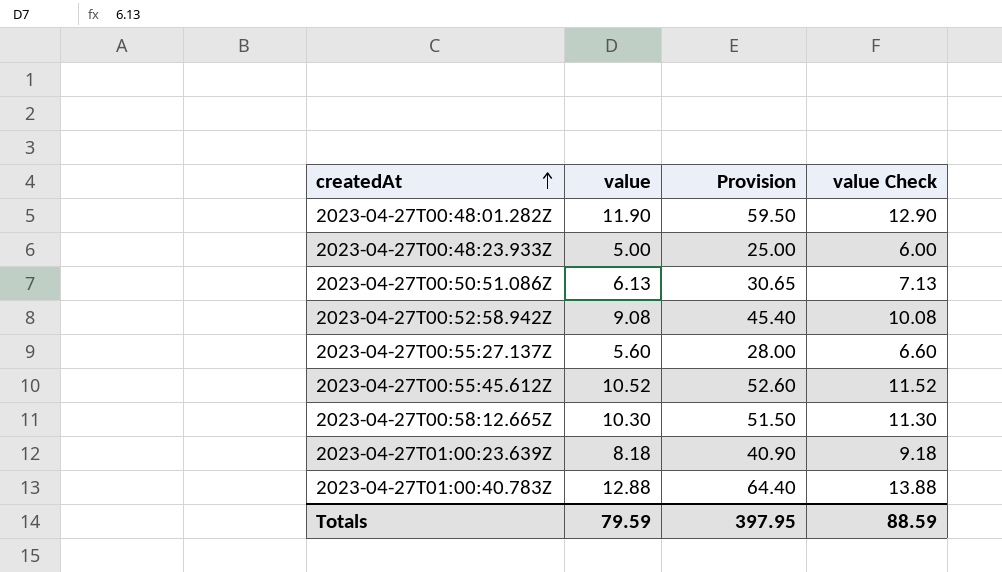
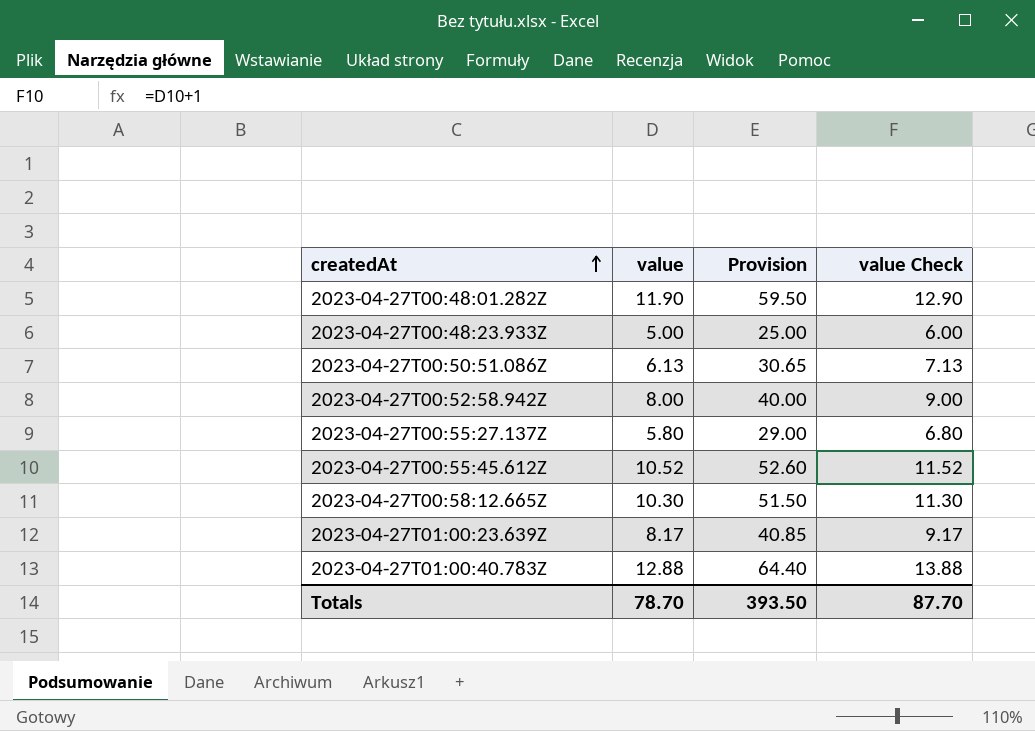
2023-04-27T00:52:58.942Z | value: 9.08 -> 8.00
2023-04-27T00:52:58.942Z | Provision: 45.40 -> 40.00
2023-04-27T00:52:58.942Z | value Check: 10.08 -> 9.00
2023-04-27T00:55:27.137Z | value: 5.60 -> 5.80
2023-04-27T00:55:27.137Z | Provision: 28.00 -> 29.00
2023-04-27T00:55:27.137Z | value Check: 6.60 -> 6.80
2023-04-27T01:00:23.639Z | value: 8.18 -> 8.17
2023-04-27T01:00:23.639Z | Provision: 40.90 -> 40.85
2023-04-27T01:00:23.639Z | value Check: 9.18 -> 9.17
Totals | value: 79.59 -> 78.70
Totals | Provision: 397.95 -> 393.50
Totals | value Check: 88.59 -> 87.70

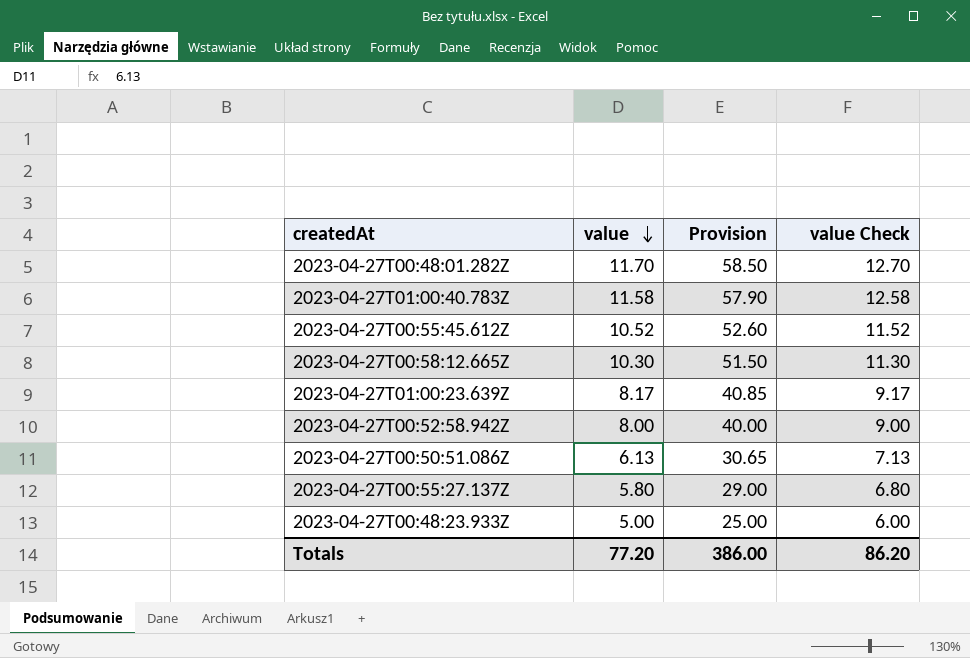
row order: createdAt ascending -> value descending
2023-04-27T00:48:01.282Z | value: 11.90 -> 11.70
2023-04-27T00:48:01.282Z | Provision: 59.50 -> 58.50
2023-04-27T00:48:01.282Z | value Check: 12.90 -> 12.70
2023-04-27T01:00:40.783Z | value: 12.88 -> 11.58
2023-04-27T01:00:40.783Z | Provision: 64.40 -> 57.90
2023-04-27T01:00:40.783Z | value Check: 13.88 -> 12.58
Totals | value: 78.70 -> 77.20
Totals | Provision: 393.50 -> 386.00
Totals | value Check: 87.70 -> 86.20

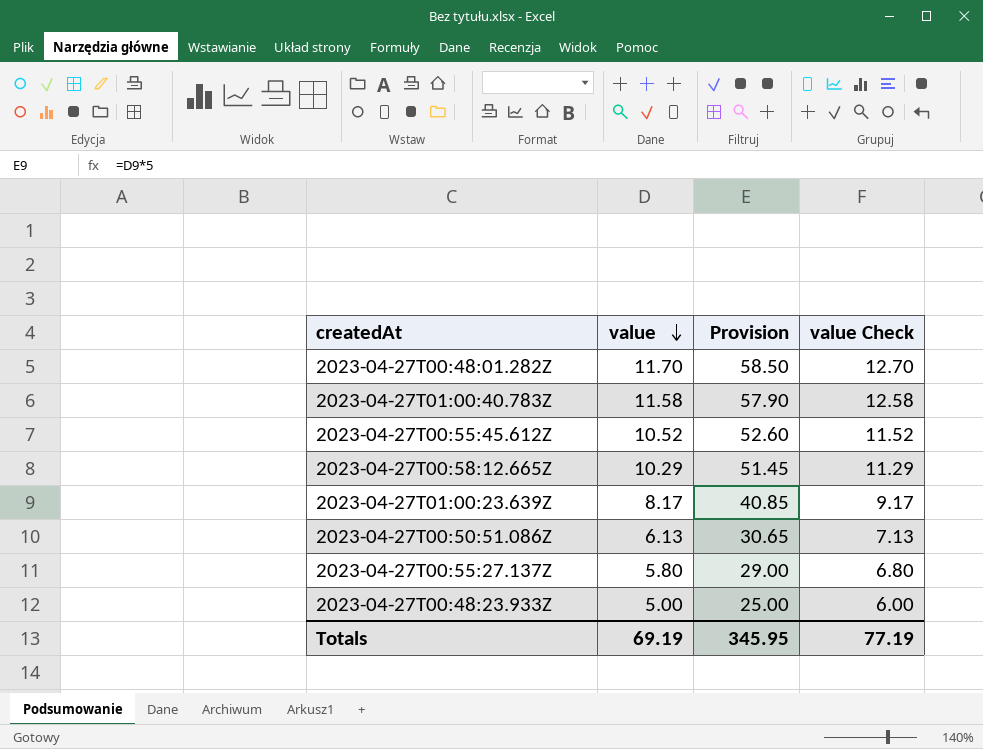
row 2023-04-27T00:52:58.942Z: 8.00 | 40.00 | 9.00 -> none
2023-04-27T00:58:12.665Z | value: 10.30 -> 10.29
2023-04-27T00:58:12.665Z | Provision: 51.50 -> 51.45
2023-04-27T00:58:12.665Z | value Check: 11.30 -> 11.29
Totals | value: 77.20 -> 69.19
Totals | Provision: 386.00 -> 345.95
Totals | value Check: 86.20 -> 77.19

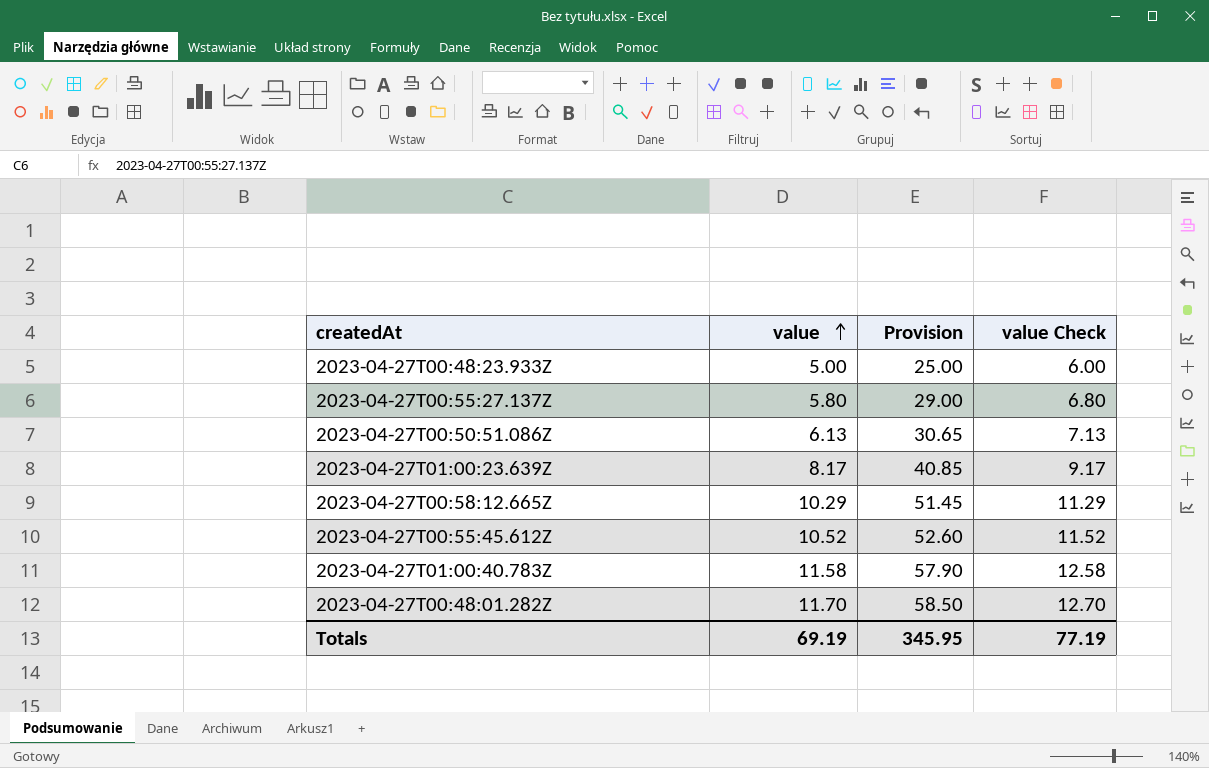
row order: value descending -> value ascending

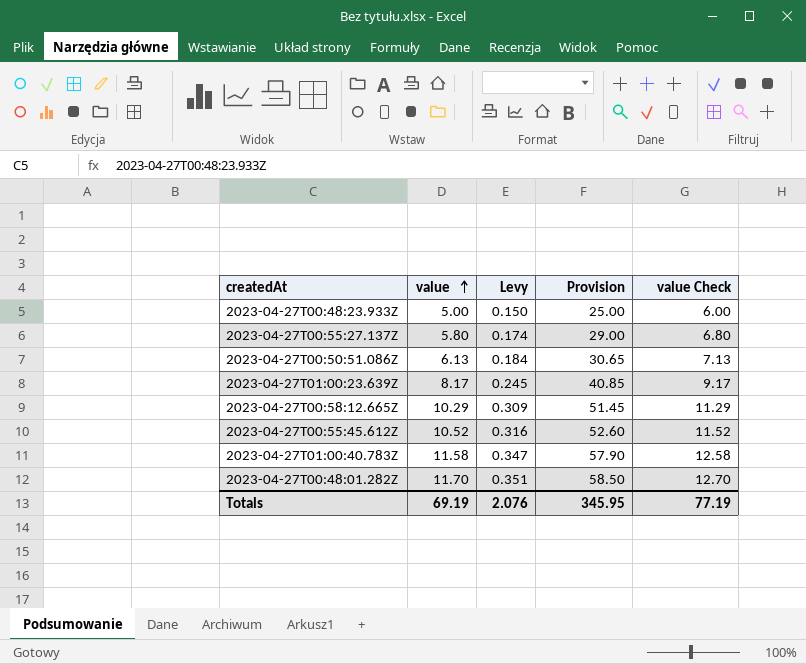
column Levy | formula: none -> [value] * 0.03

